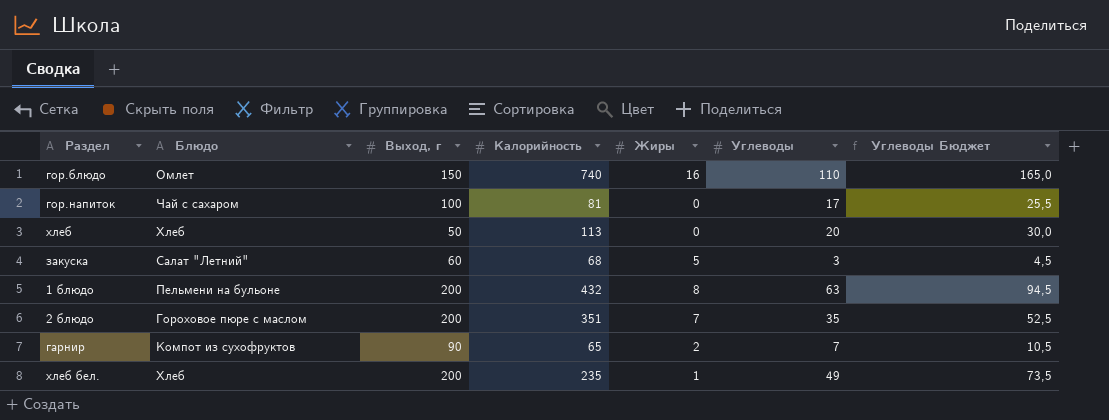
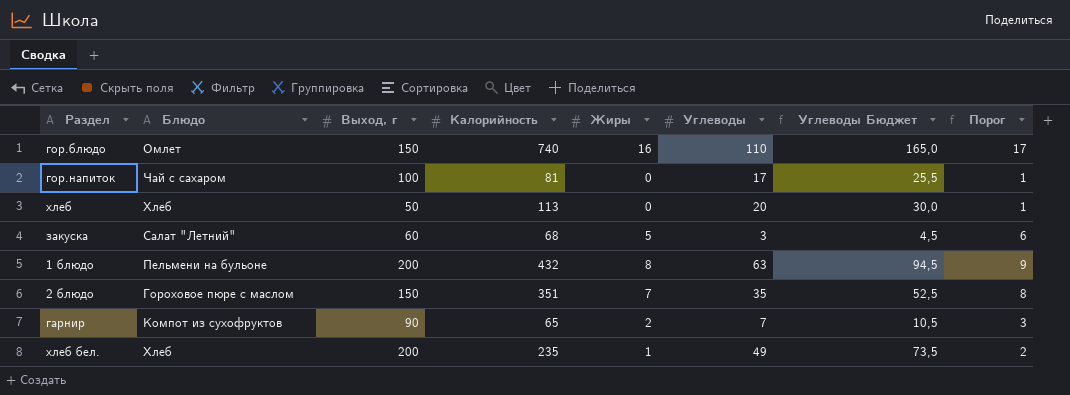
column Порог | formula: none -> [Жиры] + 1
2 блюдо | Выход, г: 200 -> 150

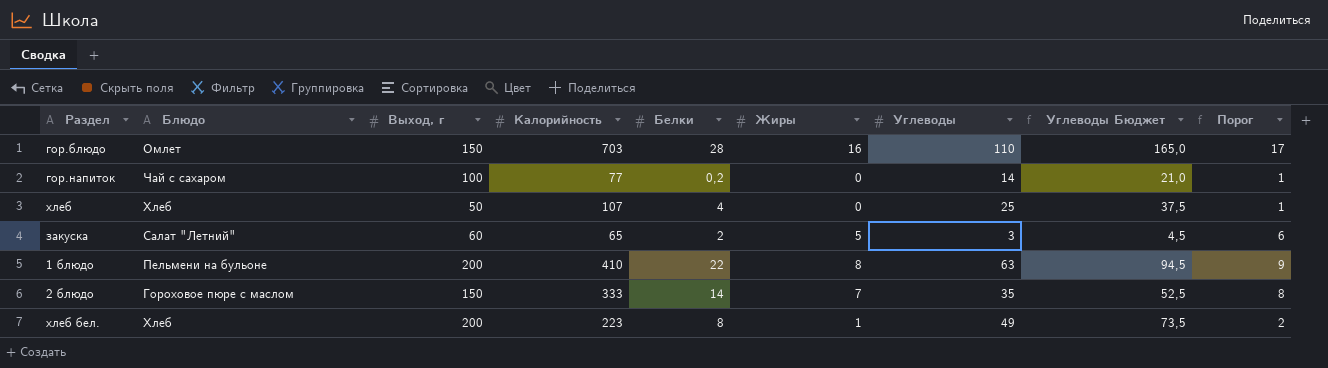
column Белки | position: none -> 5
row гарнир: Компот из сухофруктов | 90 | 65 | 2 | 7 | 10,5 | 3 -> none
гор.блюдо | Калорийность: 740 -> 703
гор.напиток | Калорийность: 81 -> 77
гор.напиток | Углеводы: 17 -> 14
гор.напиток | Углеводы Бюджет: 25,5 -> 21,0
хлеб | Калорийность: 113 -> 107
хлеб | Углеводы: 20 -> 25
хлеб | Углеводы Бюджет: 30,0 -> 37,5
закуска | Калорийность: 68 -> 65
1 блюдо | Калорийность: 432 -> 410
2 блюдо | Калорийность: 351 -> 333
хлеб бел. | Калорийность: 235 -> 223

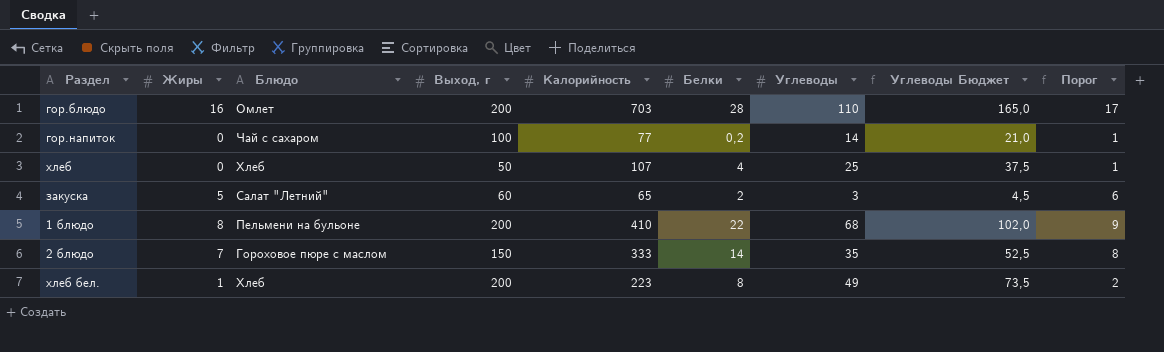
column Жиры | position: 6 -> 2
гор.блюдо | Выход, г: 150 -> 200
1 блюдо | Углеводы: 63 -> 68
1 блюдо | Углеводы Бюджет: 94,5 -> 102,0

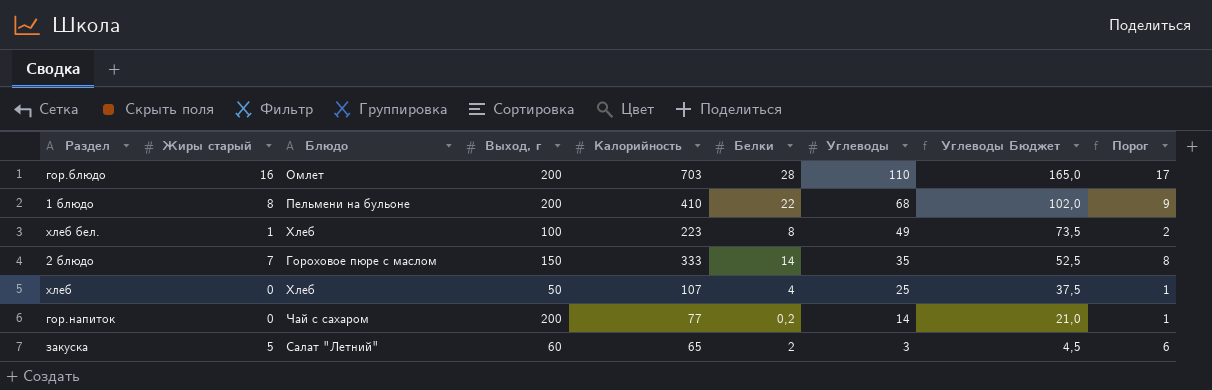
row order: none -> Углеводы descending
column name: Жиры -> Жиры старый
хлеб бел. | Выход, г: 200 -> 100
гор.напиток | Выход, г: 100 -> 200

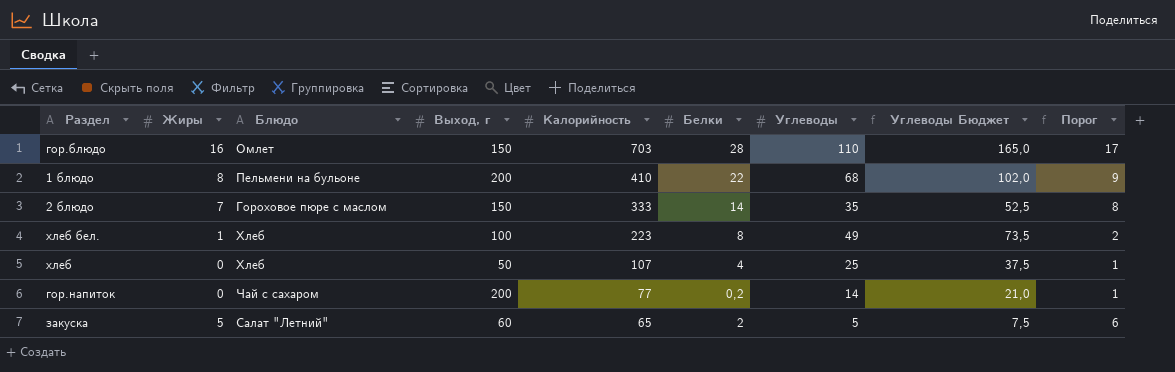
row order: Углеводы descending -> Калорийность descending
column name: Жиры старый -> Жиры
гор.блюдо | Выход, г: 200 -> 150
закуска | Углеводы: 3 -> 5
закуска | Углеводы Бюджет: 4,5 -> 7,5

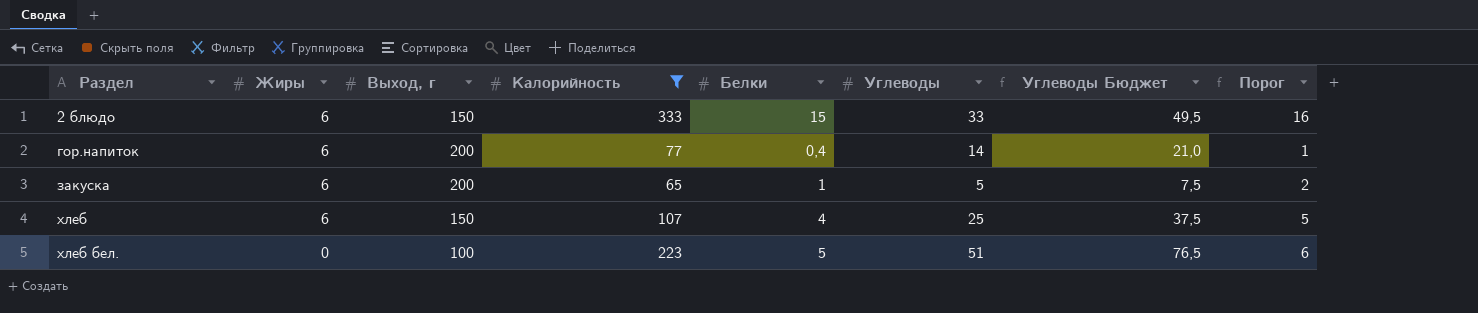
filter: none -> Калорийность <= 333
row order: Калорийность descending -> Раздел ascending
column Блюдо | position: 3 -> none
column Порог | formula: [Жиры] + 1 -> [Белки] + 1
2 блюдо | Жиры: 7 -> 6
2 блюдо | Белки: 14 -> 15
2 блюдо | Углеводы: 35 -> 33
2 блюдо | Углеводы Бюджет: 52,5 -> 49,5
гор.напиток | Жиры: 0 -> 6
гор.напиток | Белки: 0,2 -> 0,4
закуска | Жиры: 5 -> 6
закуска | Выход, г: 60 -> 200
закуска | Белки: 2 -> 1
хлеб | Жиры: 0 -> 6
хлеб | Выход, г: 50 -> 150
хлеб бел. | Жиры: 1 -> 0
хлеб бел. | Белки: 8 -> 5
хлеб бел. | Углеводы: 49 -> 51
хлеб бел. | Углеводы Бюджет: 73,5 -> 76,5

